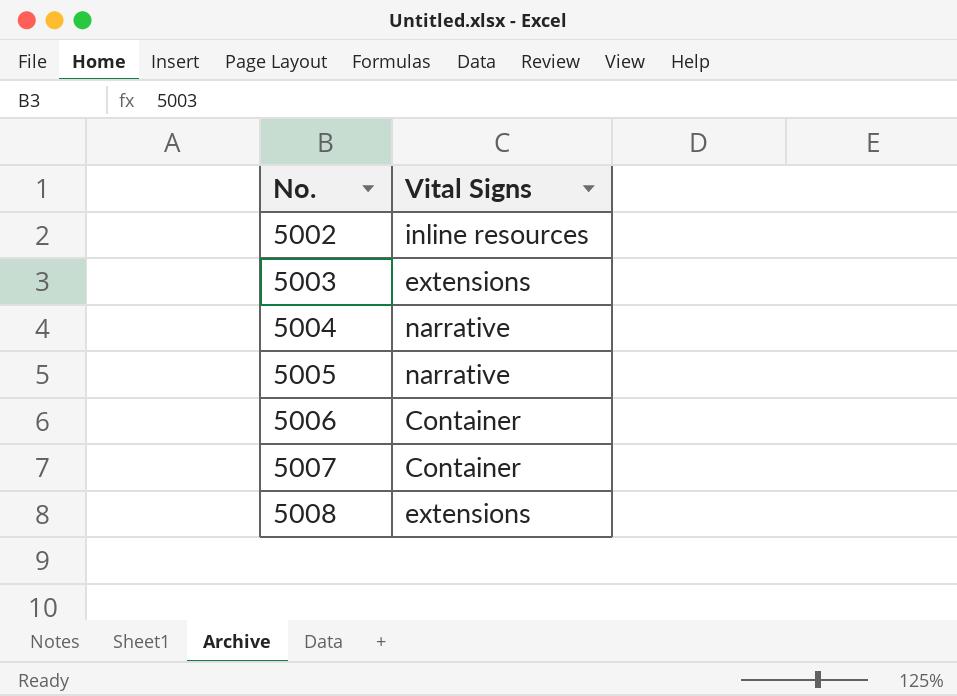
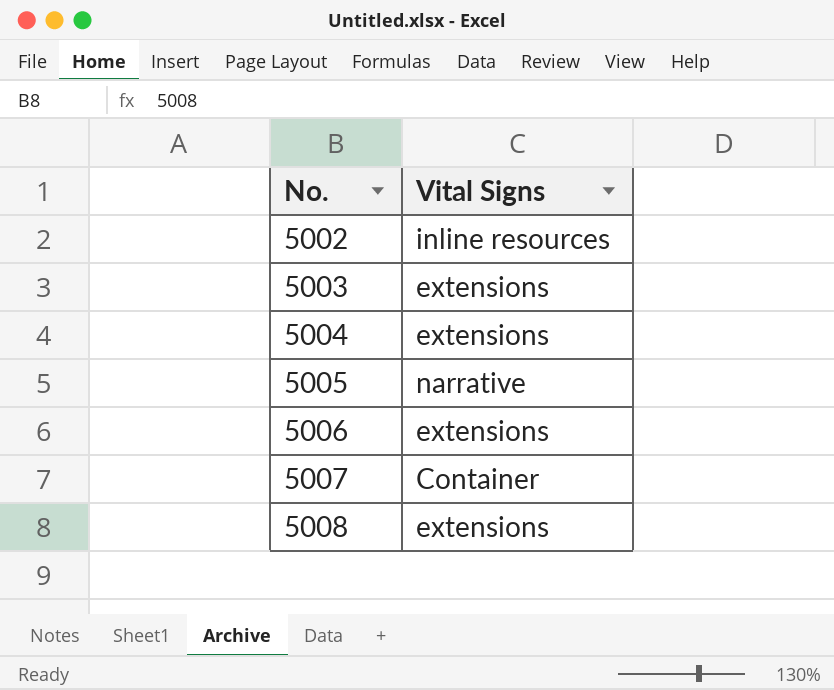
5004 | Vital Signs: narrative -> extensions
5006 | Vital Signs: Container -> extensions

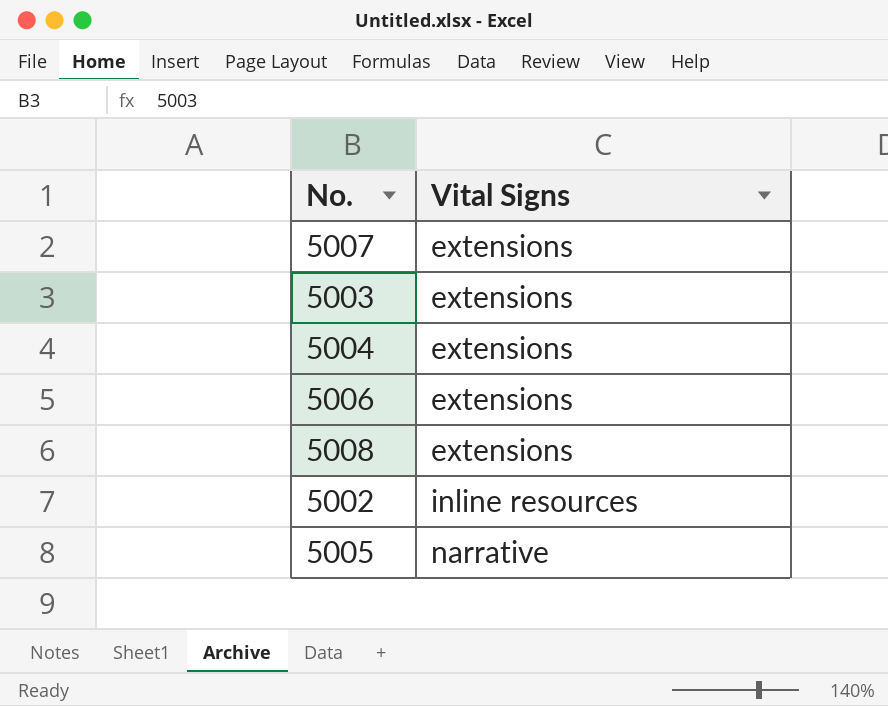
row order: No. ascending -> Vital Signs ascending
5007 | Vital Signs: Container -> extensions

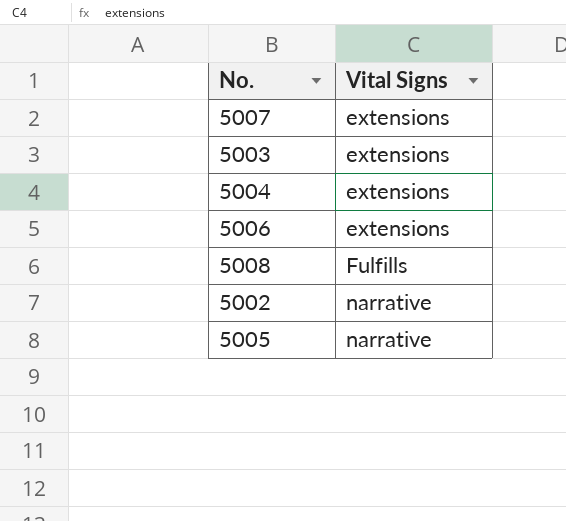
5008 | Vital Signs: extensions -> Fulfills
5002 | Vital Signs: inline resources -> narrative

